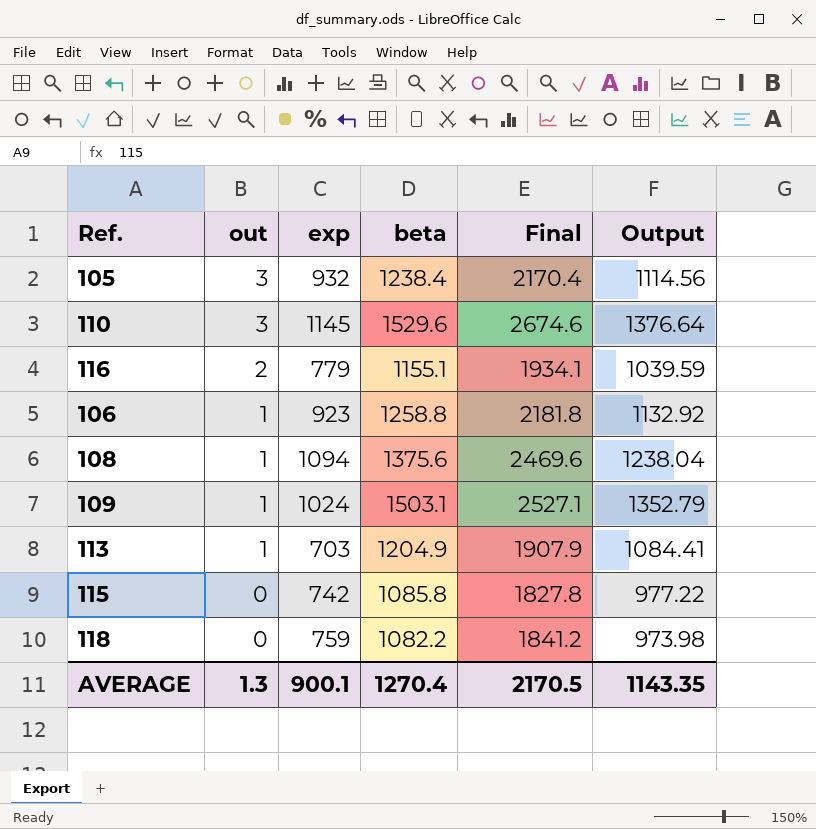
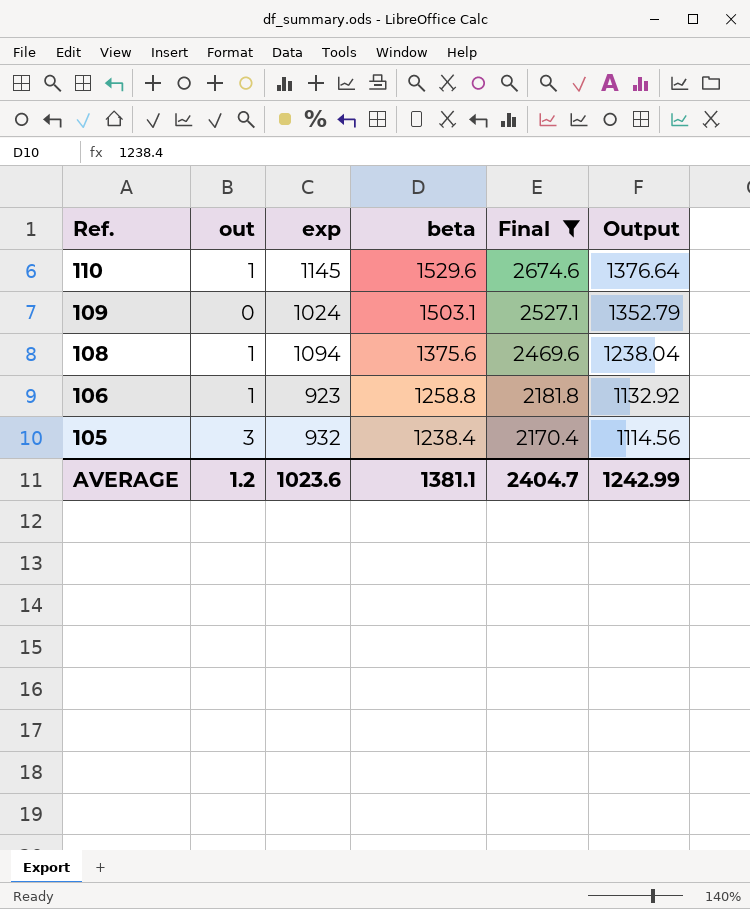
filter: none -> Final >= 2170.4
row order: out descending -> Ref. descending
110 | out: 3 -> 1
109 | out: 1 -> 0
AVERAGE | out: 1.3 -> 1.2
AVERAGE | exp: 900.1 -> 1023.6
AVERAGE | beta: 1270.4 -> 1381.1
AVERAGE | Final: 2170.5 -> 2404.7
AVERAGE | Output: 1143.35 -> 1242.99

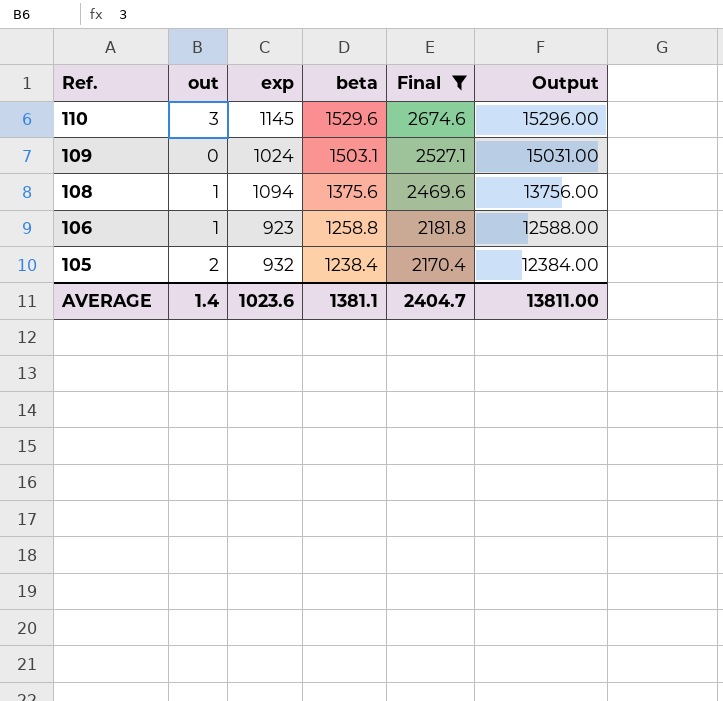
column Output | formula: [beta] * 0.9 -> [beta] * 10
110 | out: 1 -> 3
105 | out: 3 -> 2
AVERAGE | out: 1.2 -> 1.4
AVERAGE | Output: 1242.99 -> 13811.00

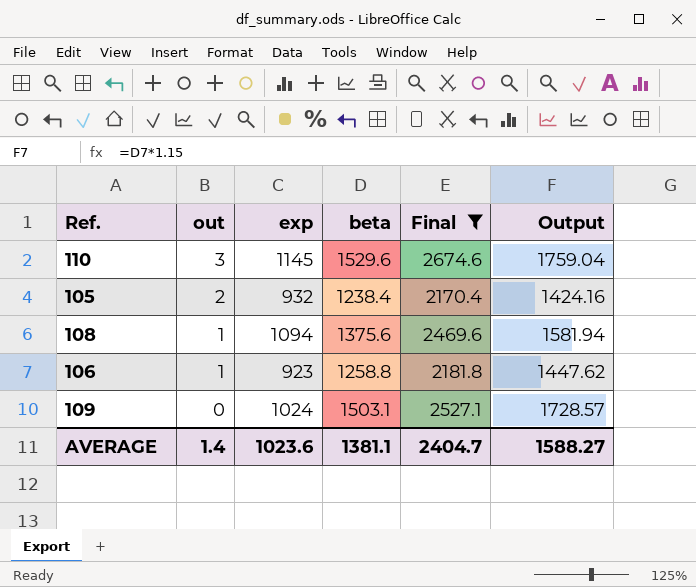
row order: Ref. descending -> out descending
column Output | formula: [beta] * 10 -> [beta] * 1.15
AVERAGE | Output: 13811.00 -> 1588.27

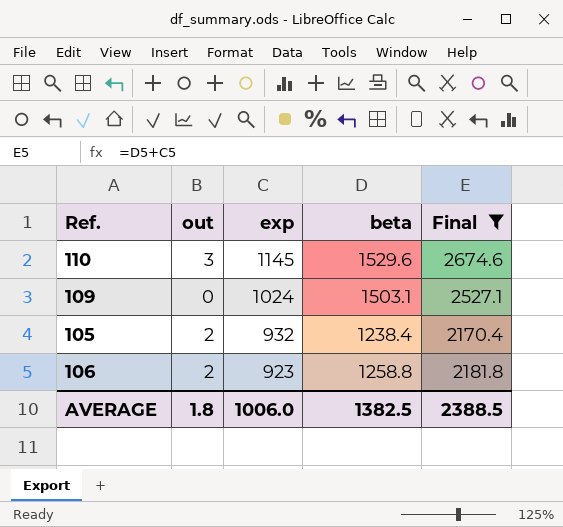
row order: out descending -> exp descending
column Output | formula: [beta] * 1.15 -> none
row 108: 1 | 1094 | 1375.6 | 2469.6 | 1581.94 -> none
106 | out: 1 -> 2
AVERAGE | out: 1.4 -> 1.8
AVERAGE | exp: 1023.6 -> 1006.0
AVERAGE | beta: 1381.1 -> 1382.5
AVERAGE | Final: 2404.7 -> 2388.5

